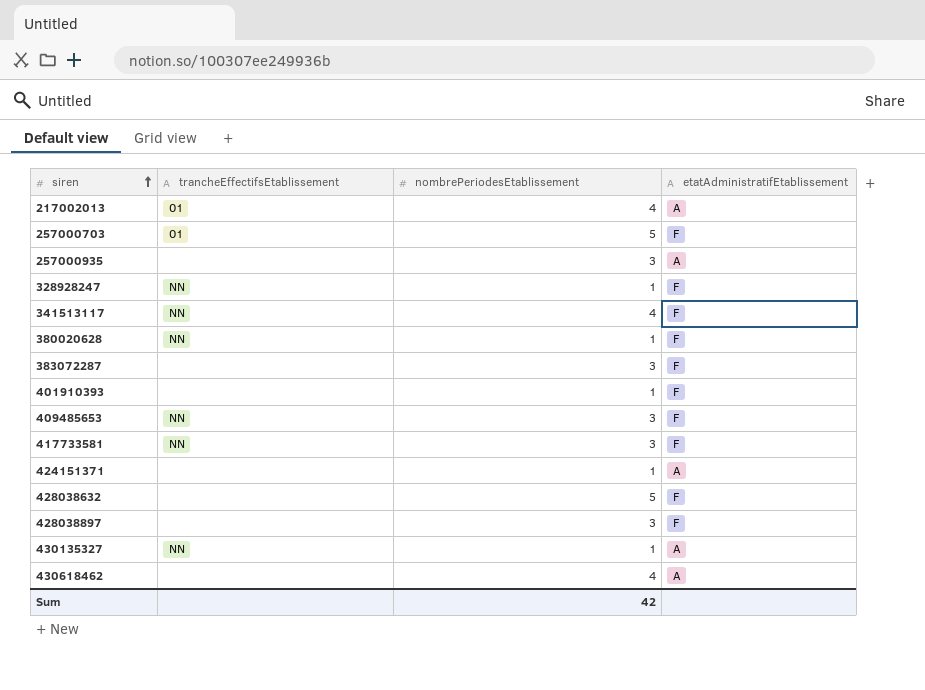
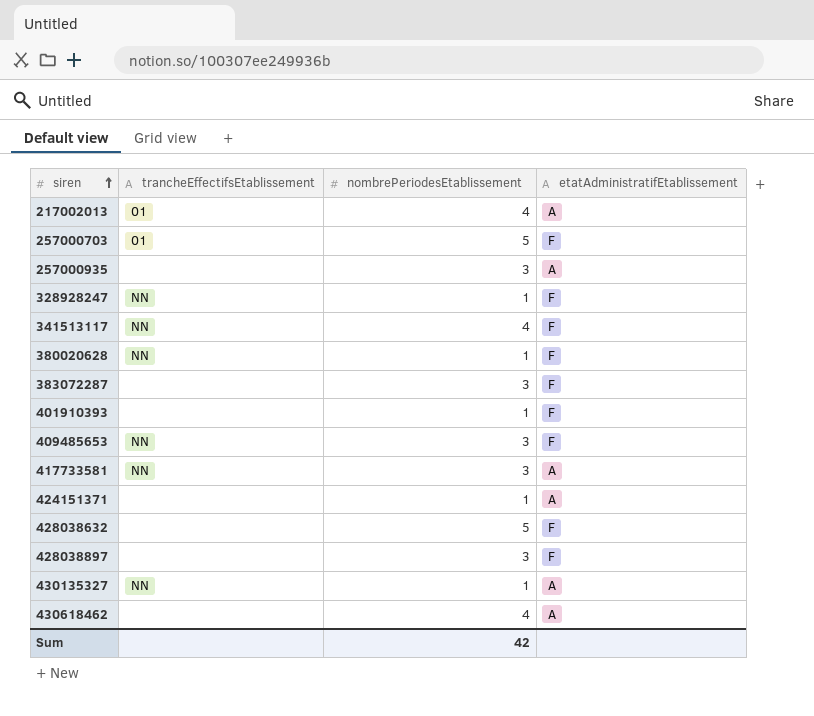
417733581 | etatAdministratifEtablissement: F -> A

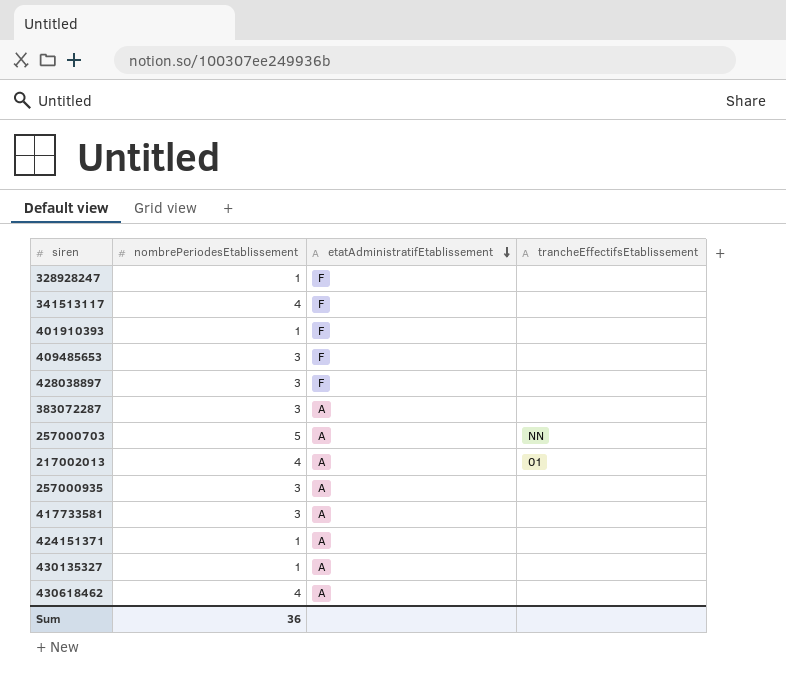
row order: siren ascending -> etatAdministratifEtablissement descending
column trancheEffectifsEtablissement | position: 2 -> 4
row 380020628: NN | 1 | F -> none
row 428038632: none | 5 | F -> none
328928247 | trancheEffectifsEtablissement: NN -> none
341513117 | trancheEffectifsEtablissement: NN -> none
409485653 | trancheEffectifsEtablissement: NN -> none
383072287 | etatAdministratifEtablissement: F -> A
257000703 | etatAdministratifEtablissement: F -> A
257000703 | trancheEffectifsEtablissement: 01 -> NN
417733581 | trancheEffectifsEtablissement: NN -> none
430135327 | trancheEffectifsEtablissement: NN -> none
Sum | nombrePeriodesEtablissement: 42 -> 36

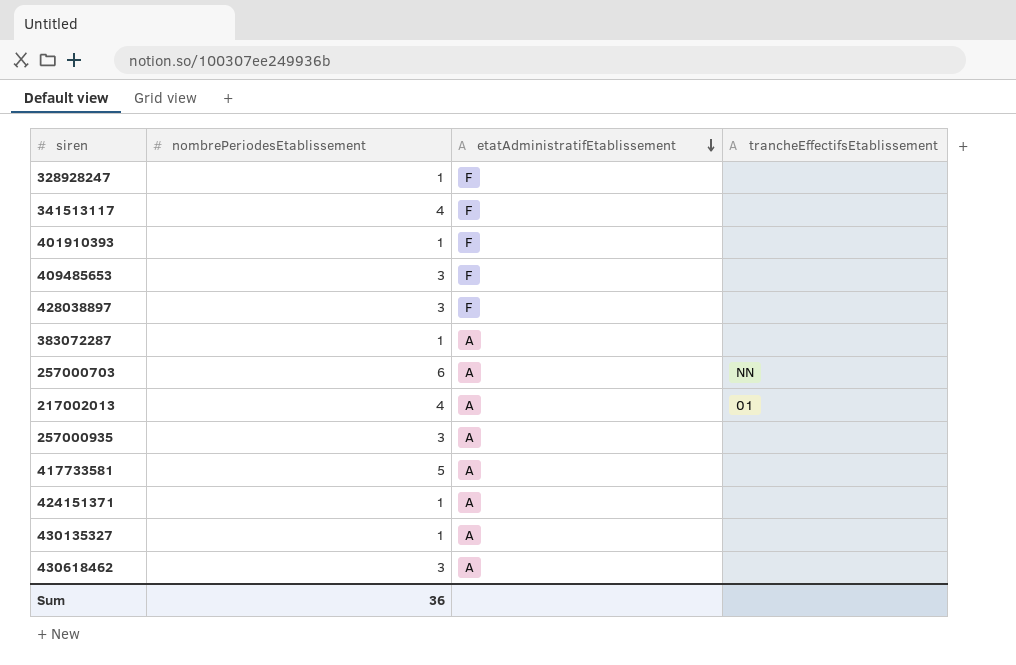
383072287 | nombrePeriodesEtablissement: 3 -> 1
257000703 | nombrePeriodesEtablissement: 5 -> 6
417733581 | nombrePeriodesEtablissement: 3 -> 5
430618462 | nombrePeriodesEtablissement: 4 -> 3

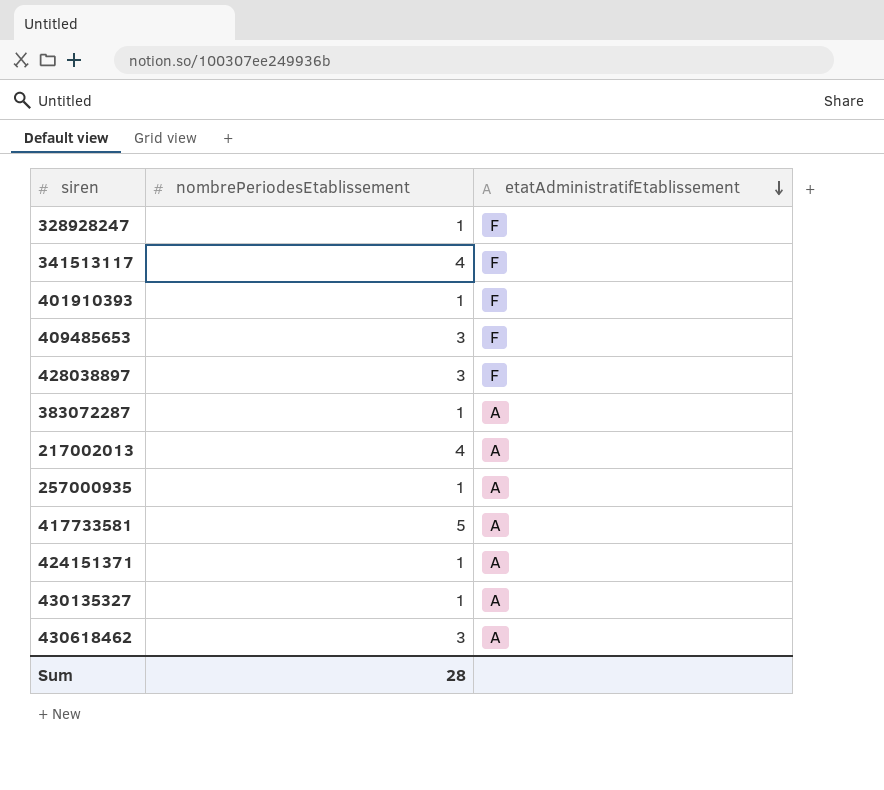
column trancheEffectifsEtablissement | position: 4 -> none
row 257000703: 6 | A | NN -> none
257000935 | nombrePeriodesEtablissement: 3 -> 1
Sum | nombrePeriodesEtablissement: 36 -> 28

